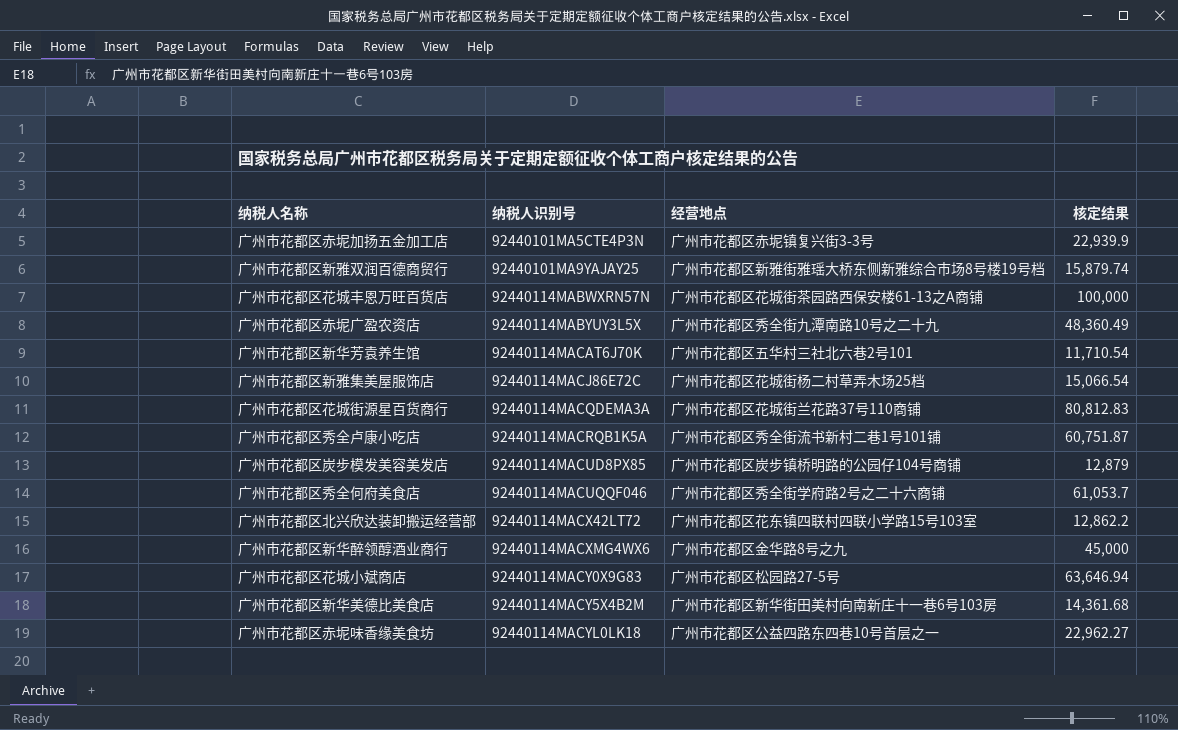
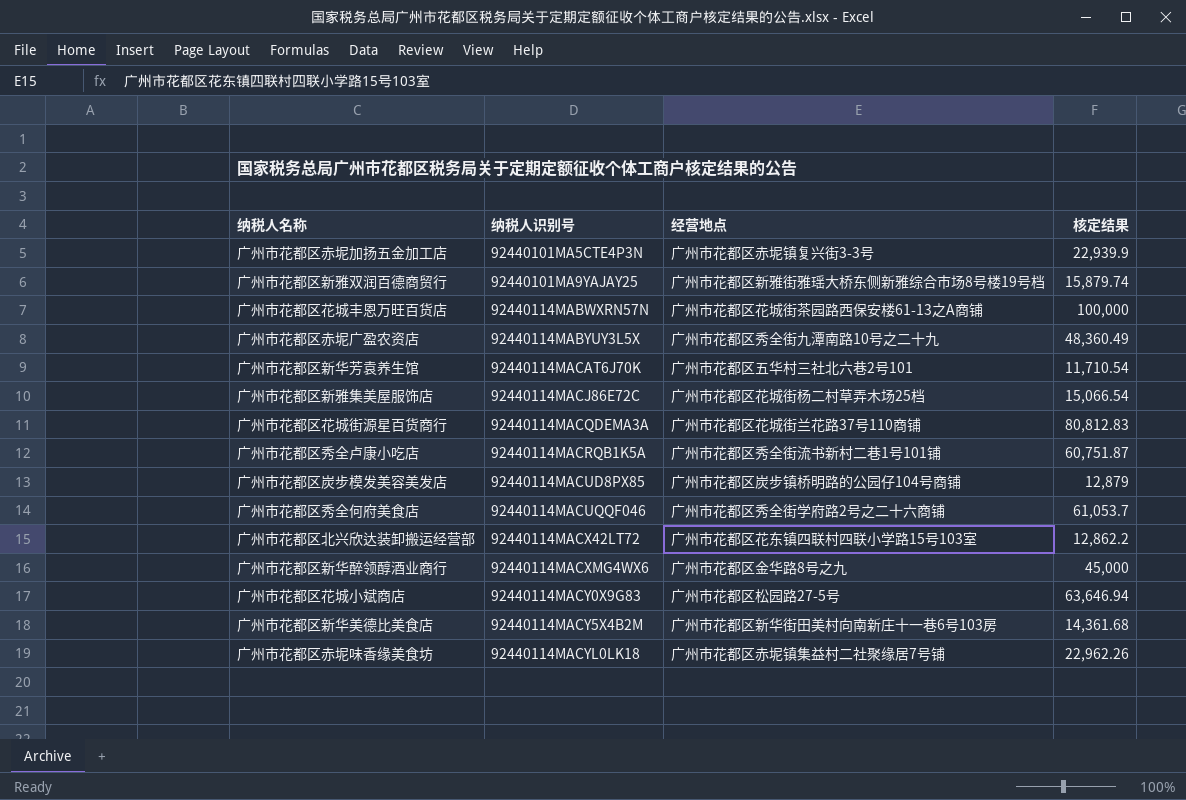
广州市花都区赤坭味香缘美食坊 | 经营地点: 广州市花都区公益四路东四巷10号首层之一 -> 广州市花都区赤坭镇集益村二社聚缘居7号铺
广州市花都区赤坭味香缘美食坊 | 核定结果: 22,962.27 -> 22,962.26

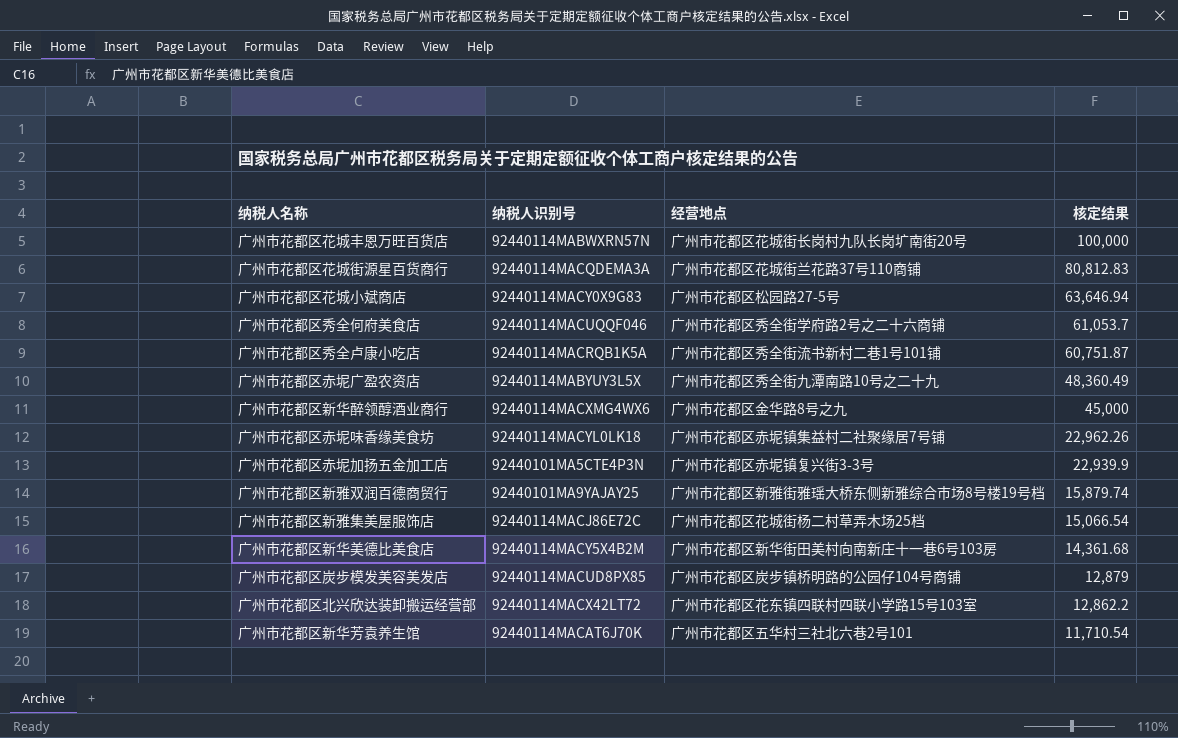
row order: 纳税人识别号 ascending -> 核定结果 descending
广州市花都区花城丰恩万旺百货店 | 经营地点: 广州市花都区花城街茶园路西保安楼61-13之A商铺 -> 广州市花都区花城街长岗村九队长岗圹南街20号

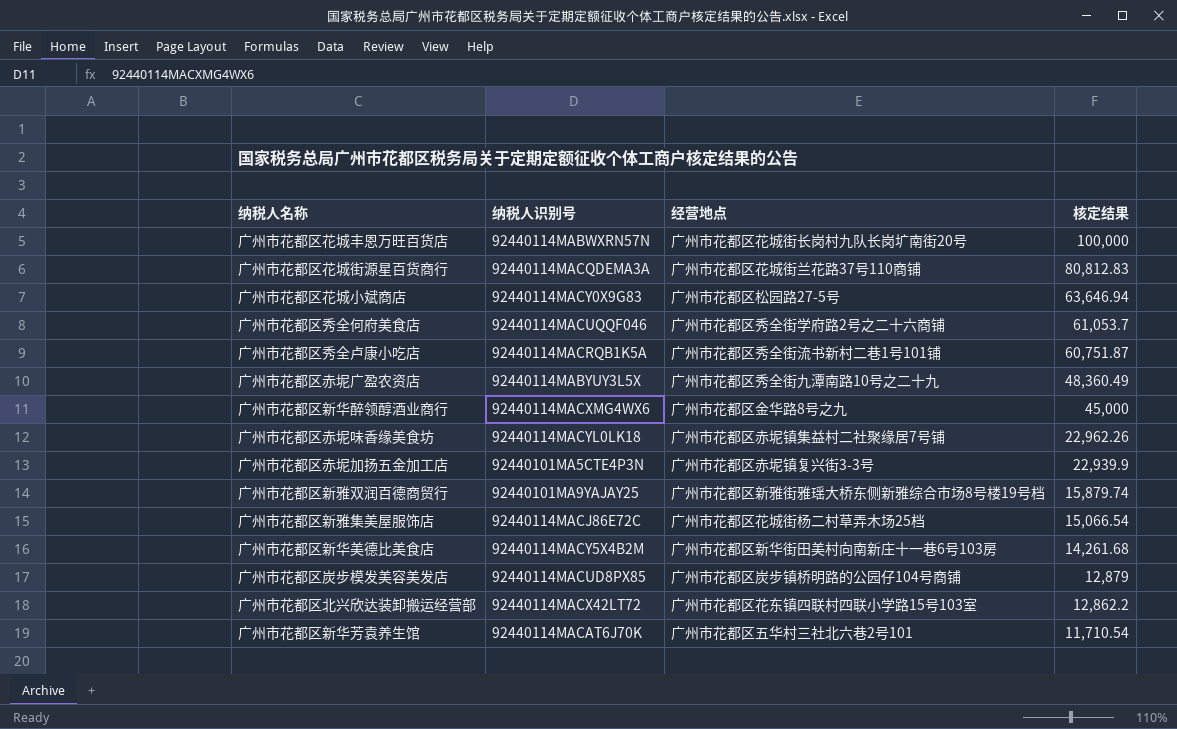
广州市花都区新华美德比美食店 | 核定结果: 14,361.68 -> 14,261.68

